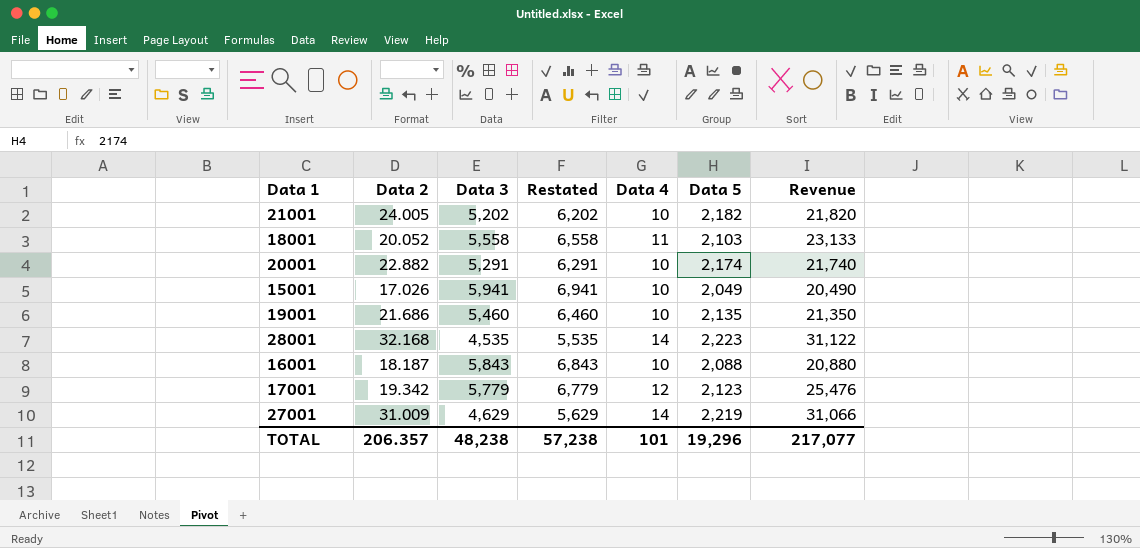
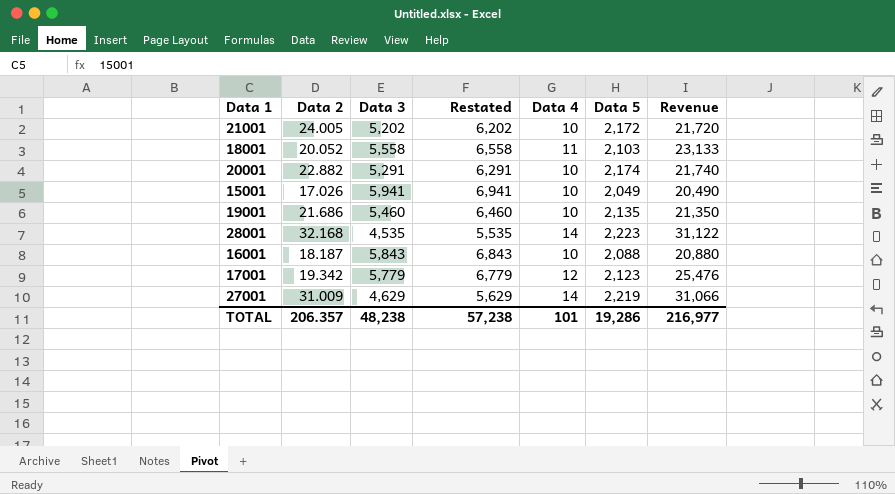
21001 | Data 5: 2,182 -> 2,172
21001 | Revenue: 21,820 -> 21,720
TOTAL | Data 5: 19,296 -> 19,286
TOTAL | Revenue: 217,077 -> 216,977

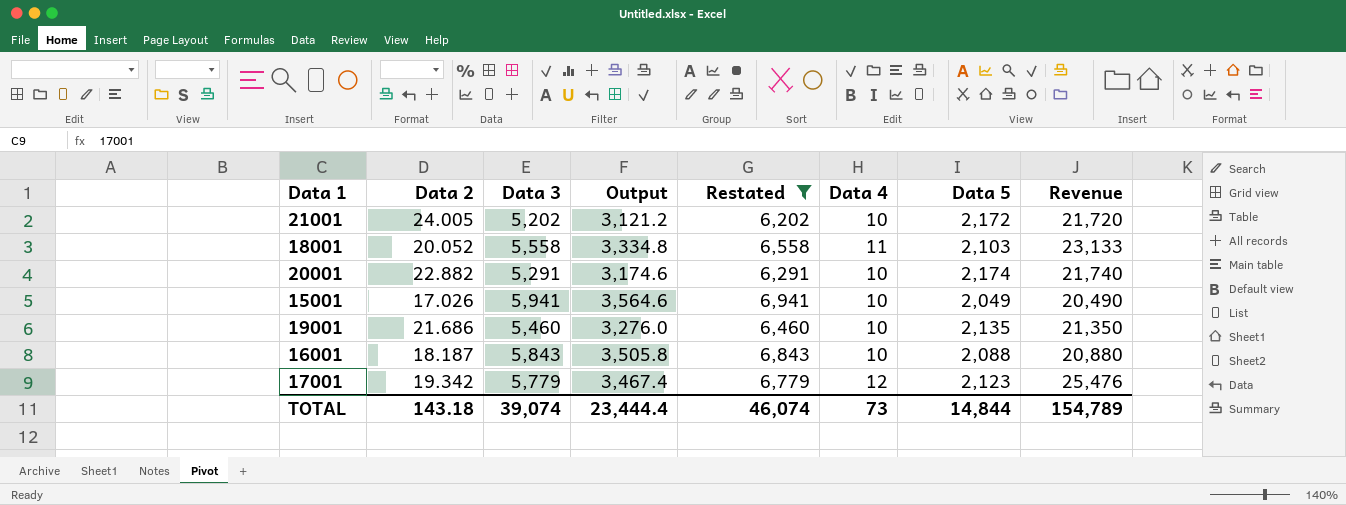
filter: none -> Restated >= 6,202
column Output | formula: none -> [Data 3] * 0.6
TOTAL | Data 2: 206.357 -> 143.18
TOTAL | Data 3: 48,238 -> 39,074
TOTAL | Restated: 57,238 -> 46,074
TOTAL | Data 4: 101 -> 73
TOTAL | Data 5: 19,286 -> 14,844
TOTAL | Revenue: 216,977 -> 154,789

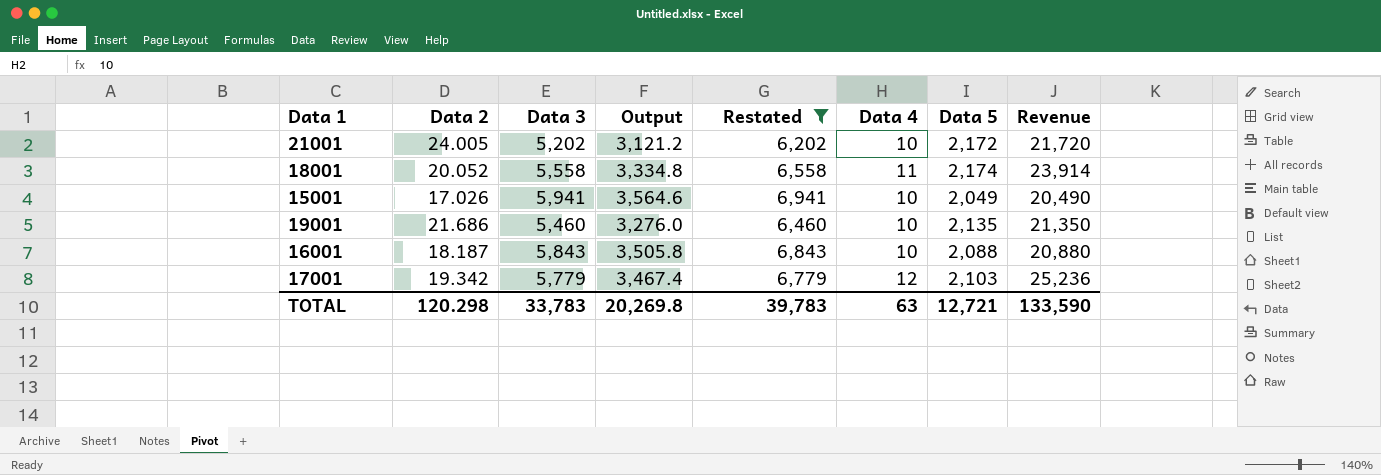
row 20001: 22.882 | 5,291 | 3,174.6 | 6,291 | 10 | 2,174 | 21,740 -> none
18001 | Data 5: 2,103 -> 2,174
18001 | Revenue: 23,133 -> 23,914
17001 | Data 5: 2,123 -> 2,103
17001 | Revenue: 25,476 -> 25,236
TOTAL | Data 2: 143.18 -> 120.298
TOTAL | Data 3: 39,074 -> 33,783
TOTAL | Output: 23,444.4 -> 20,269.8
TOTAL | Restated: 46,074 -> 39,783
TOTAL | Data 4: 73 -> 63
TOTAL | Data 5: 14,844 -> 12,721
TOTAL | Revenue: 154,789 -> 133,590

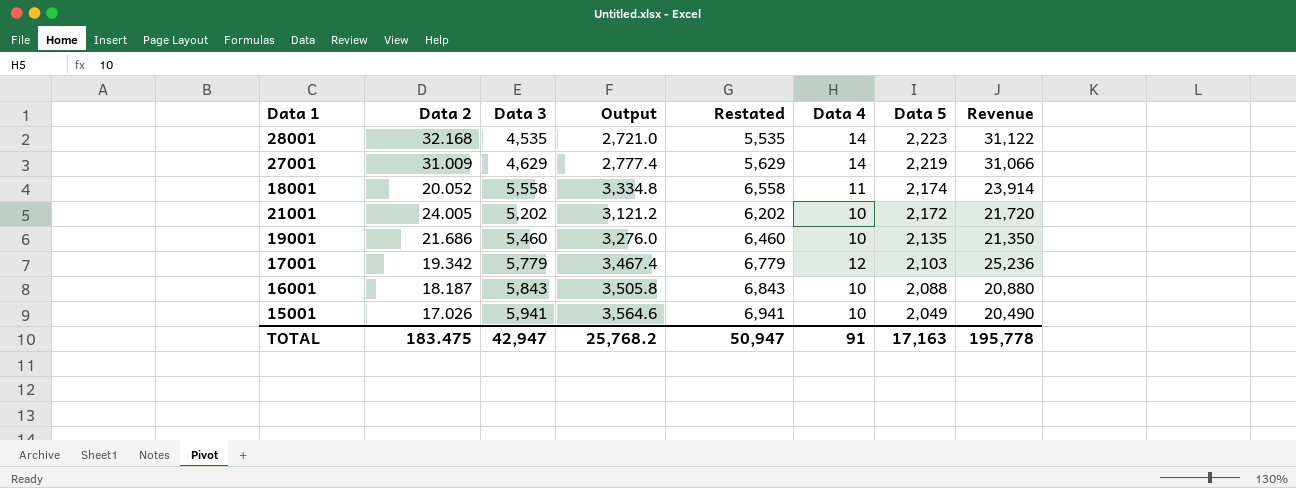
filter: Restated >= 6,202 -> none
row order: none -> Data 5 descending
TOTAL | Data 2: 120.298 -> 183.475
TOTAL | Data 3: 33,783 -> 42,947
TOTAL | Output: 20,269.8 -> 25,768.2
TOTAL | Restated: 39,783 -> 50,947
TOTAL | Data 4: 63 -> 91
TOTAL | Data 5: 12,721 -> 17,163
TOTAL | Revenue: 133,590 -> 195,778

